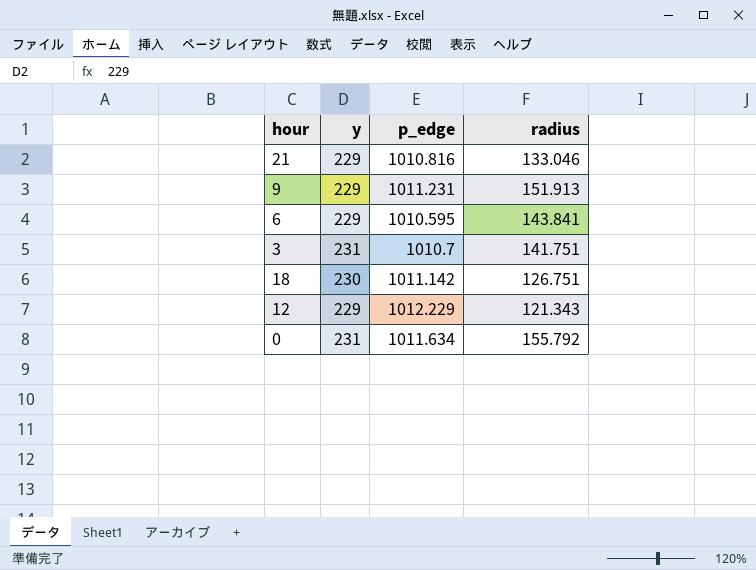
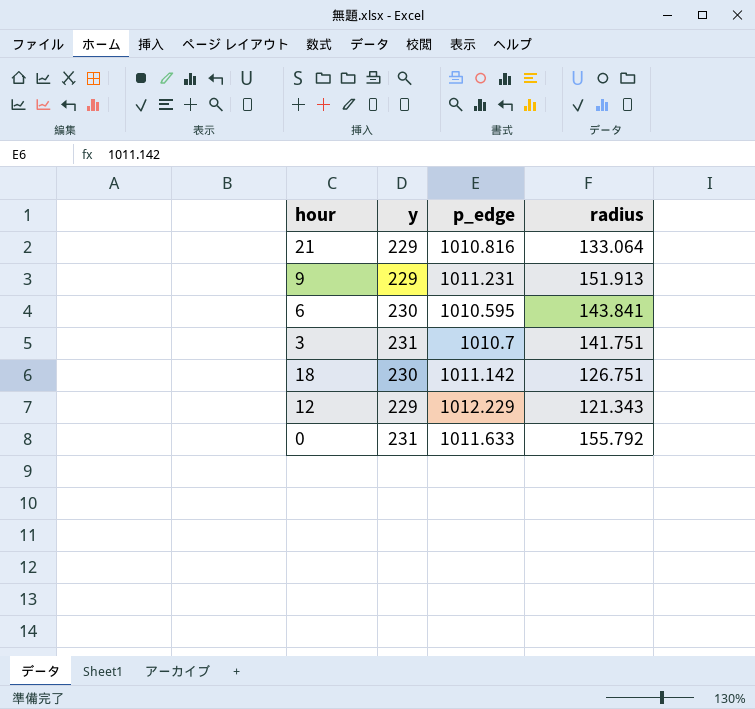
21 | radius: 133.046 -> 133.064
6 | y: 229 -> 230
0 | p_edge: 1011.634 -> 1011.633

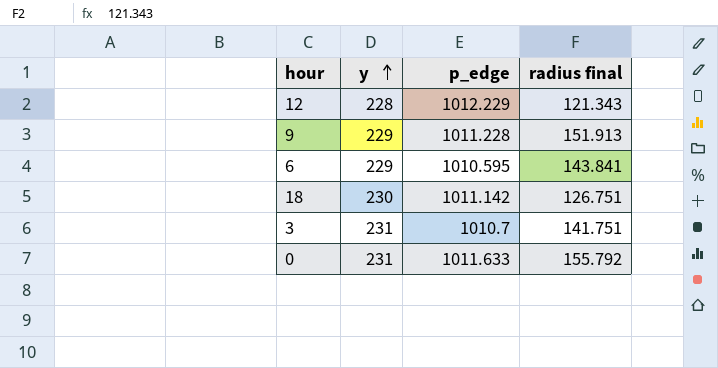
row order: none -> y ascending
column name: radius -> radius final
row 21: 229 | 1010.816 | 133.064 -> none
12 | y: 229 -> 228
9 | p_edge: 1011.231 -> 1011.228
6 | y: 230 -> 229

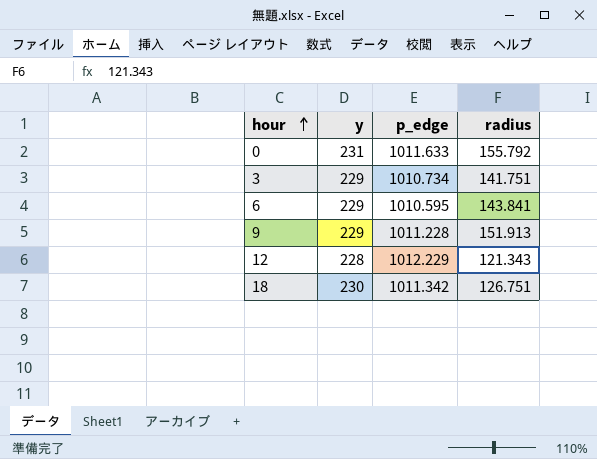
row order: y ascending -> hour ascending
column name: radius final -> radius
3 | y: 231 -> 229
3 | p_edge: 1010.7 -> 1010.734
18 | p_edge: 1011.142 -> 1011.342

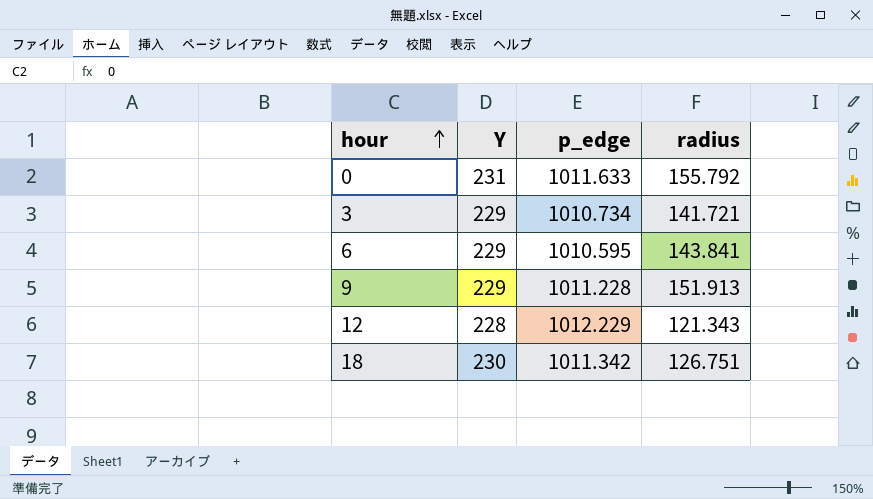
column name: y -> Y
3 | radius: 141.751 -> 141.721

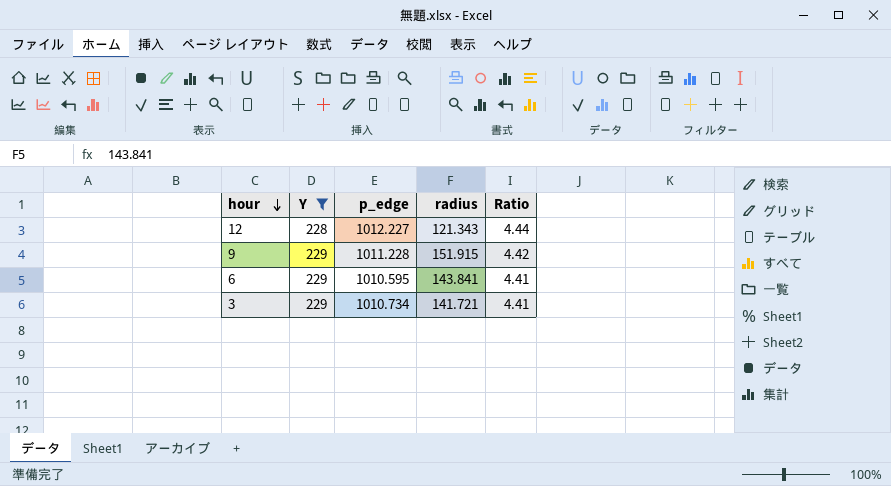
filter: none -> Y <= 229
row order: hour ascending -> hour descending
column Ratio | formula: none -> [p_edge] / [Y]
12 | p_edge: 1012.229 -> 1012.227
9 | radius: 151.913 -> 151.915

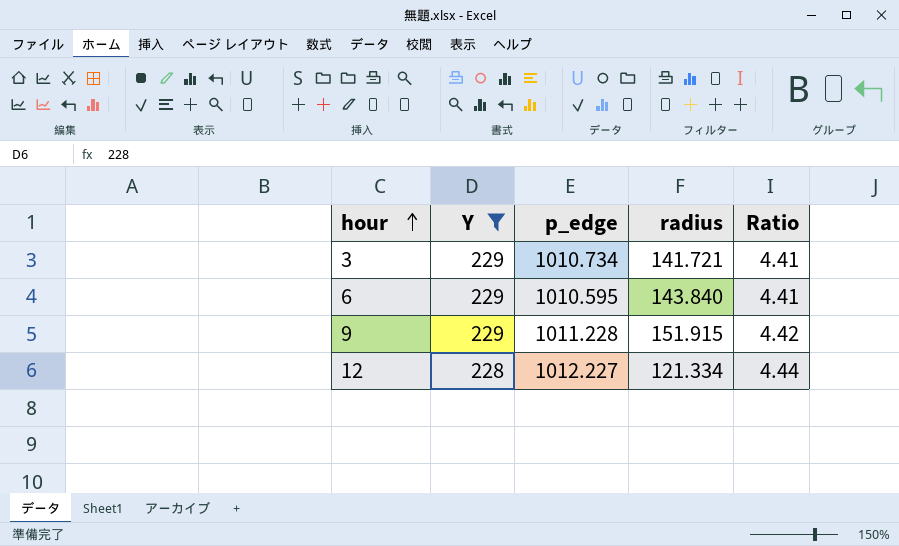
row order: hour descending -> hour ascending
6 | radius: 143.841 -> 143.840
12 | radius: 121.343 -> 121.334

